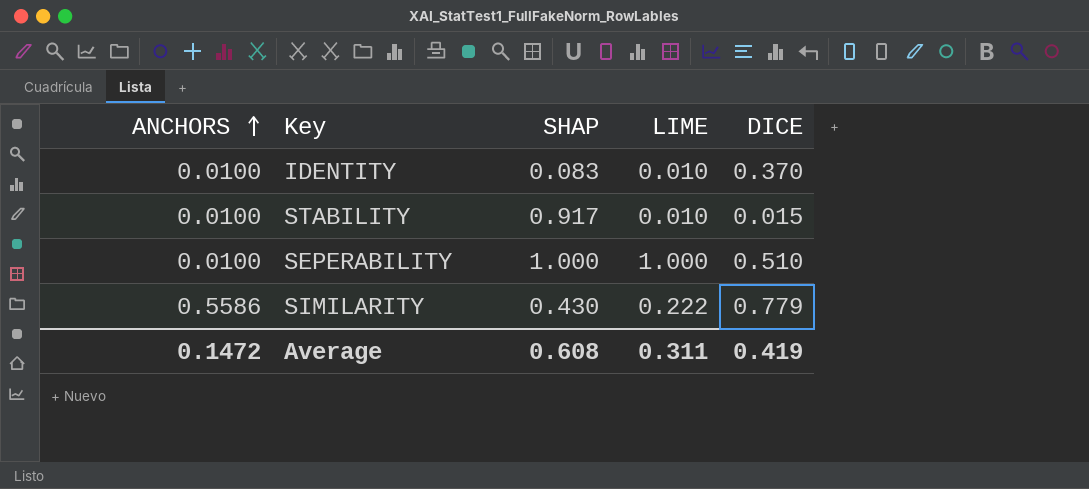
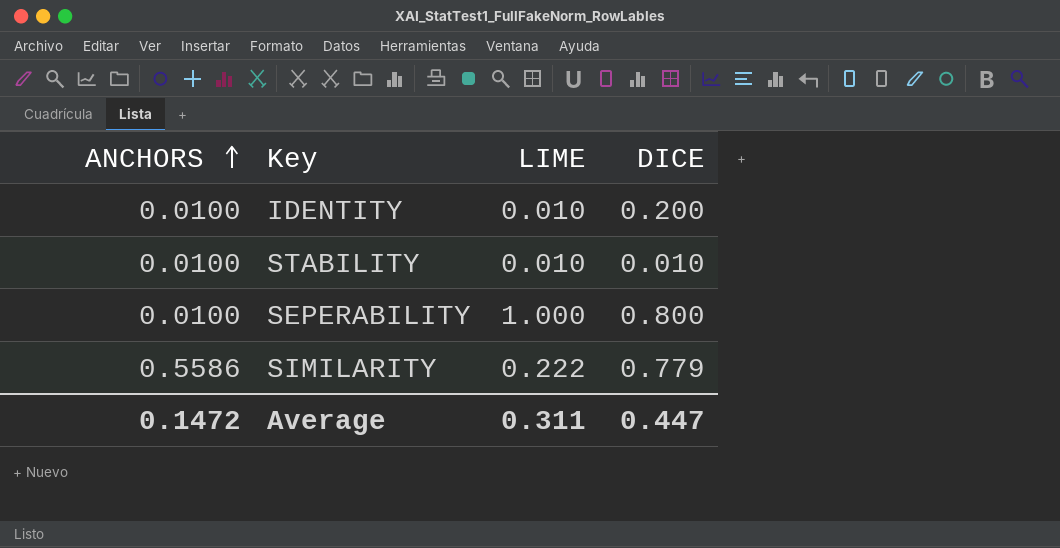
column SHAP | position: 3 -> none
IDENTITY | DICE: 0.370 -> 0.200
STABILITY | DICE: 0.015 -> 0.010
SEPERABILITY | DICE: 0.510 -> 0.800
Average | DICE: 0.419 -> 0.447

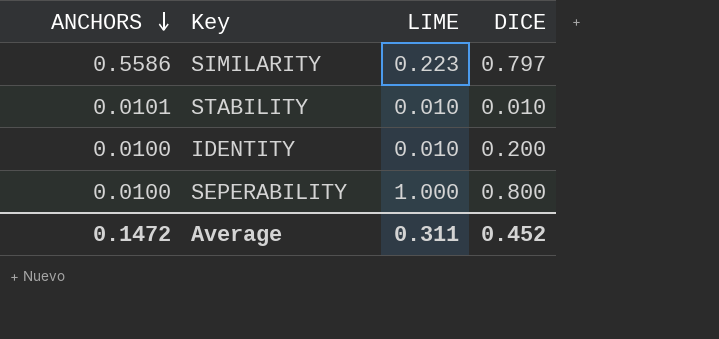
row order: ANCHORS ascending -> ANCHORS descending
SIMILARITY | LIME: 0.222 -> 0.223
SIMILARITY | DICE: 0.779 -> 0.797
STABILITY | ANCHORS: 0.0100 -> 0.0101
Average | DICE: 0.447 -> 0.452

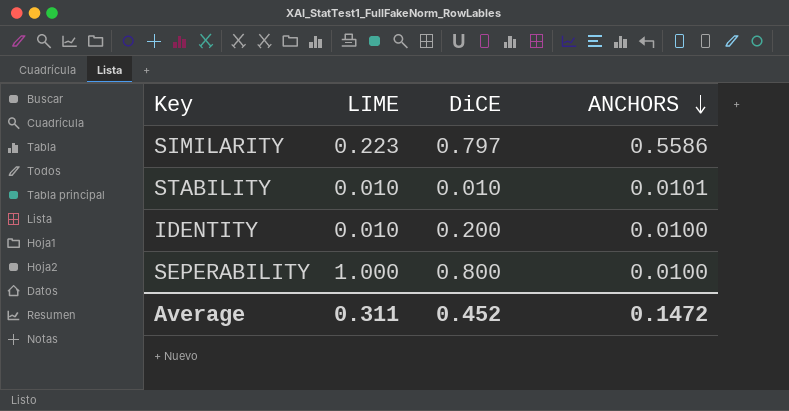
column name: DICE -> DiCE
column ANCHORS | position: 1 -> 4

